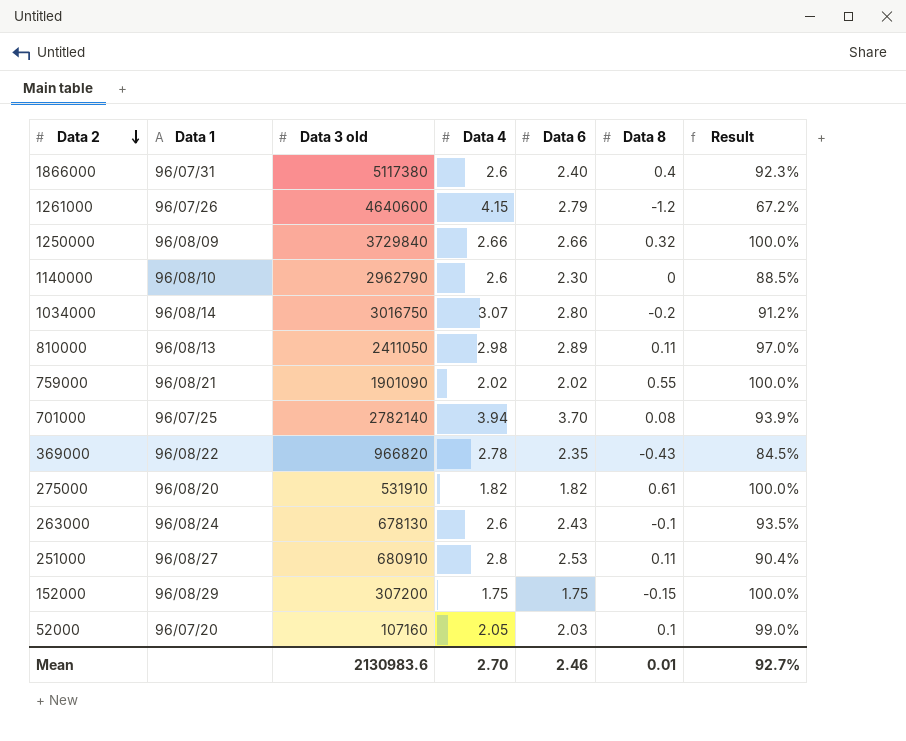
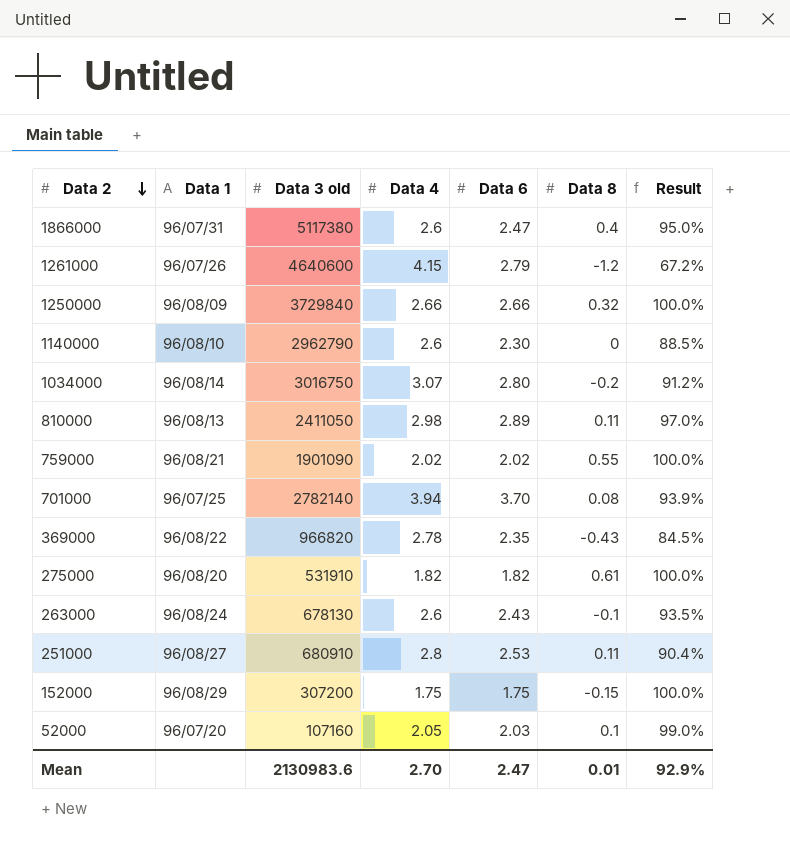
1866000 | Data 6: 2.40 -> 2.47
1866000 | Result: 92.3% -> 95.0%
Mean | Data 6: 2.46 -> 2.47
Mean | Result: 92.7% -> 92.9%

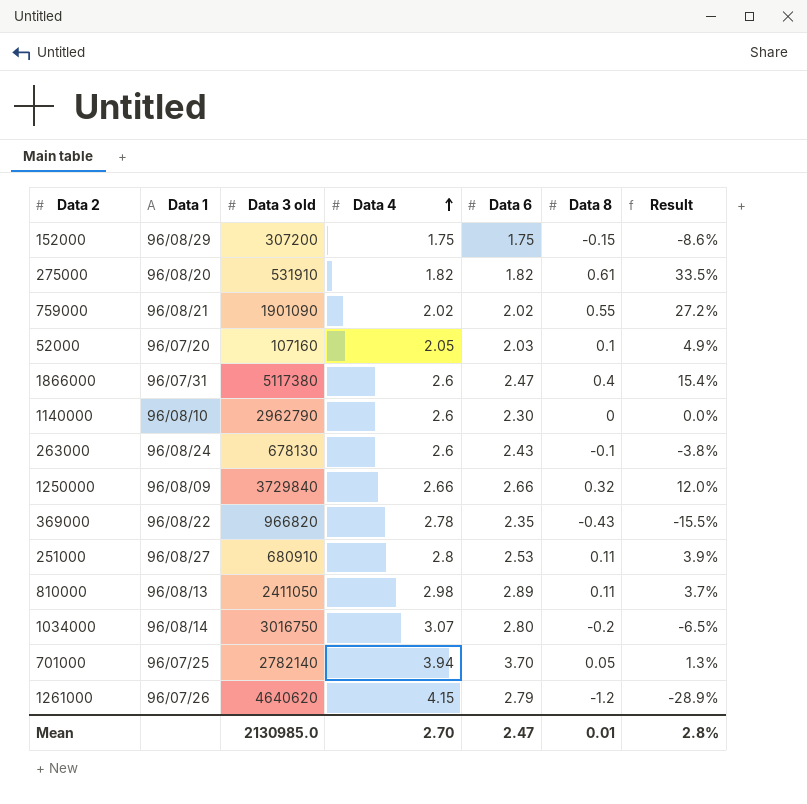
row order: Data 2 descending -> Data 4 ascending
column Result | formula: [Data 6] / [Data 4] -> [Data 8] / [Data 4]
701000 | Data 8: 0.08 -> 0.05
1261000 | Data 3 old: 4640600 -> 4640620
Mean | Data 3 old: 2130983.6 -> 2130985.0
Mean | Result: 92.9% -> 2.8%

